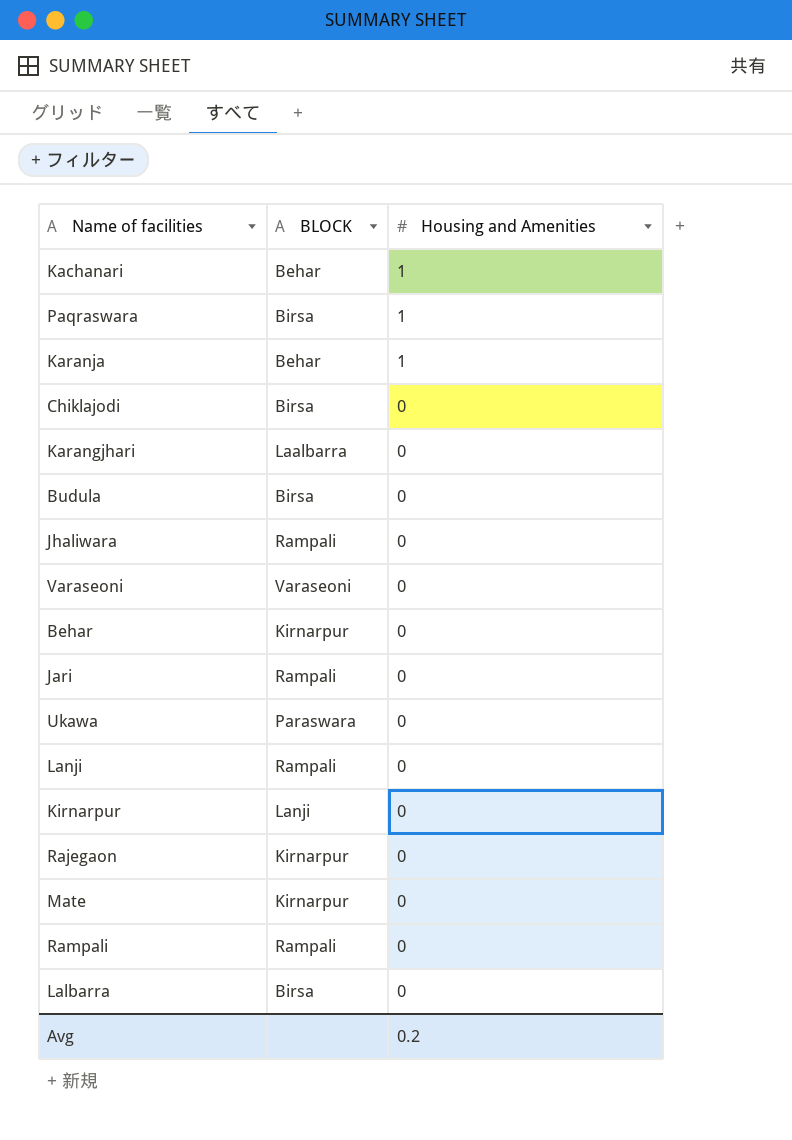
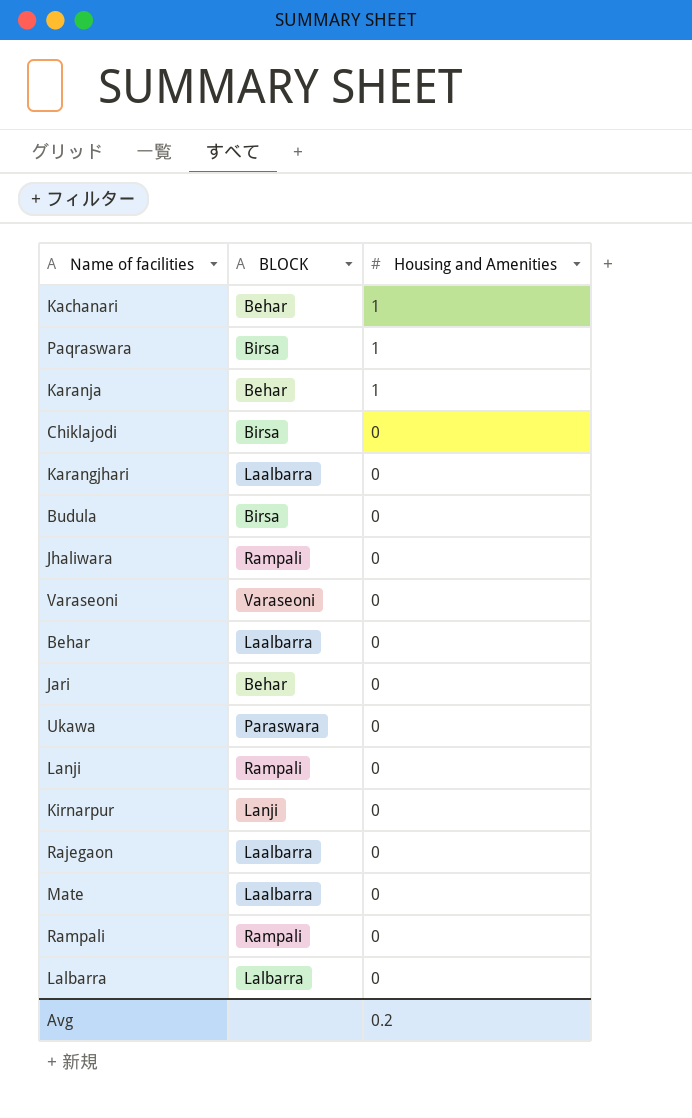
Behar | BLOCK: Kirnarpur -> Laalbarra
Jari | BLOCK: Rampali -> Behar
Rajegaon | BLOCK: Kirnarpur -> Laalbarra
Mate | BLOCK: Kirnarpur -> Laalbarra
Lalbarra | BLOCK: Birsa -> Lalbarra

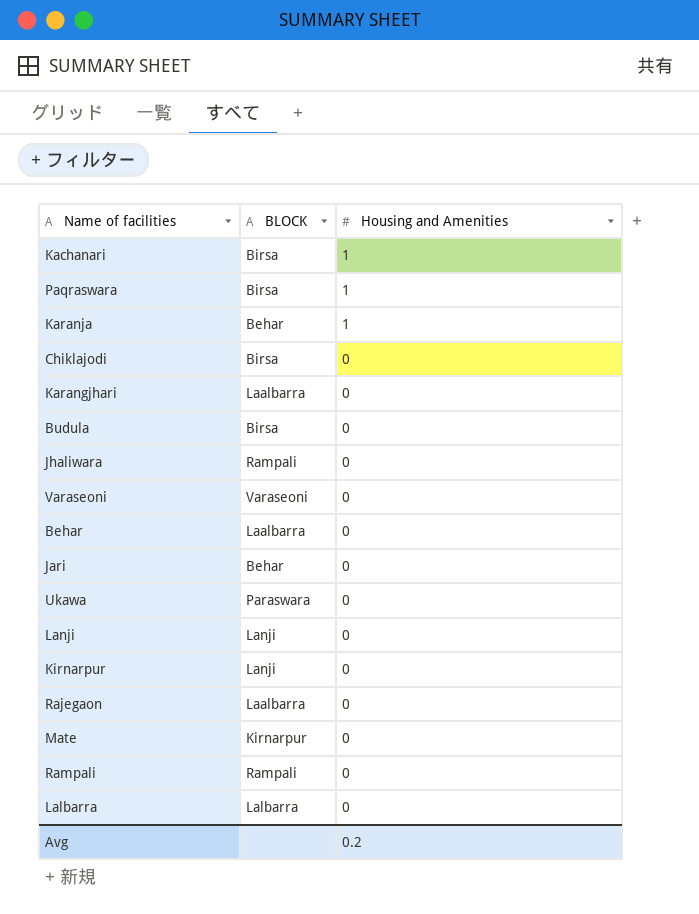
Kachanari | BLOCK: Behar -> Birsa
Lanji | BLOCK: Rampali -> Lanji
Mate | BLOCK: Laalbarra -> Kirnarpur

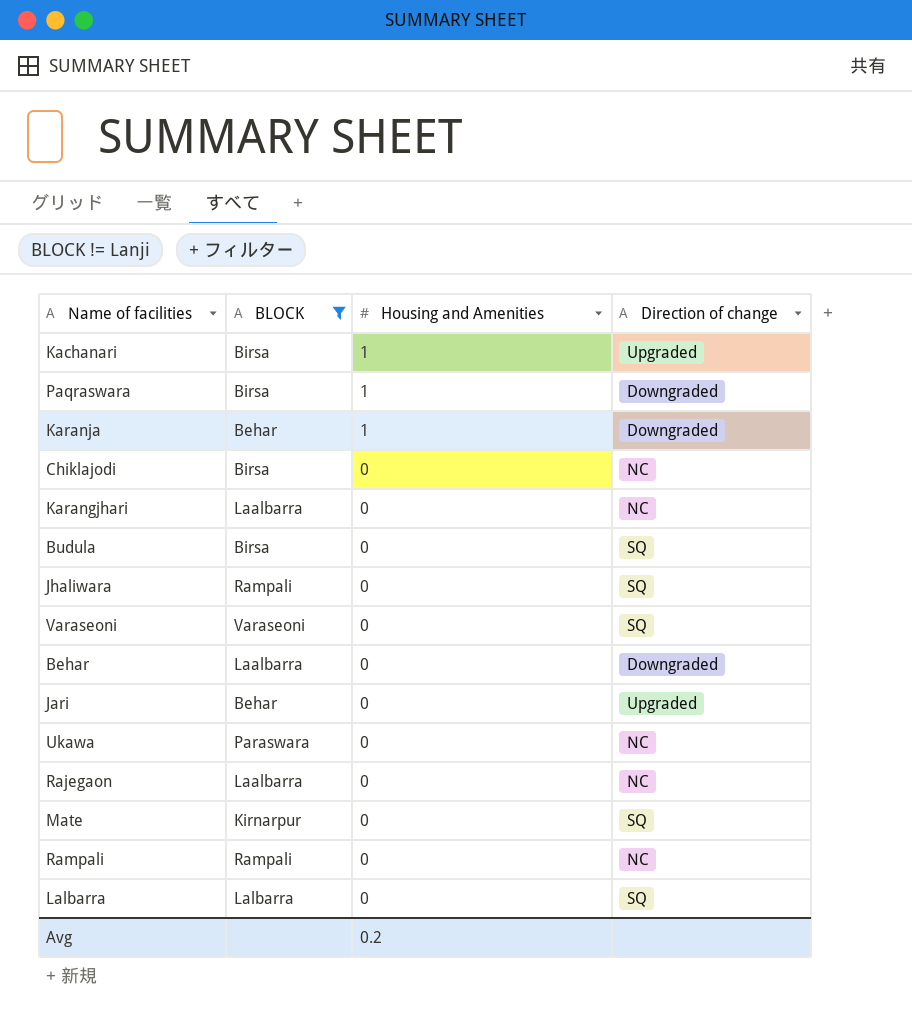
filter: none -> BLOCK != Lanji
column Direction of change | position: none -> 4

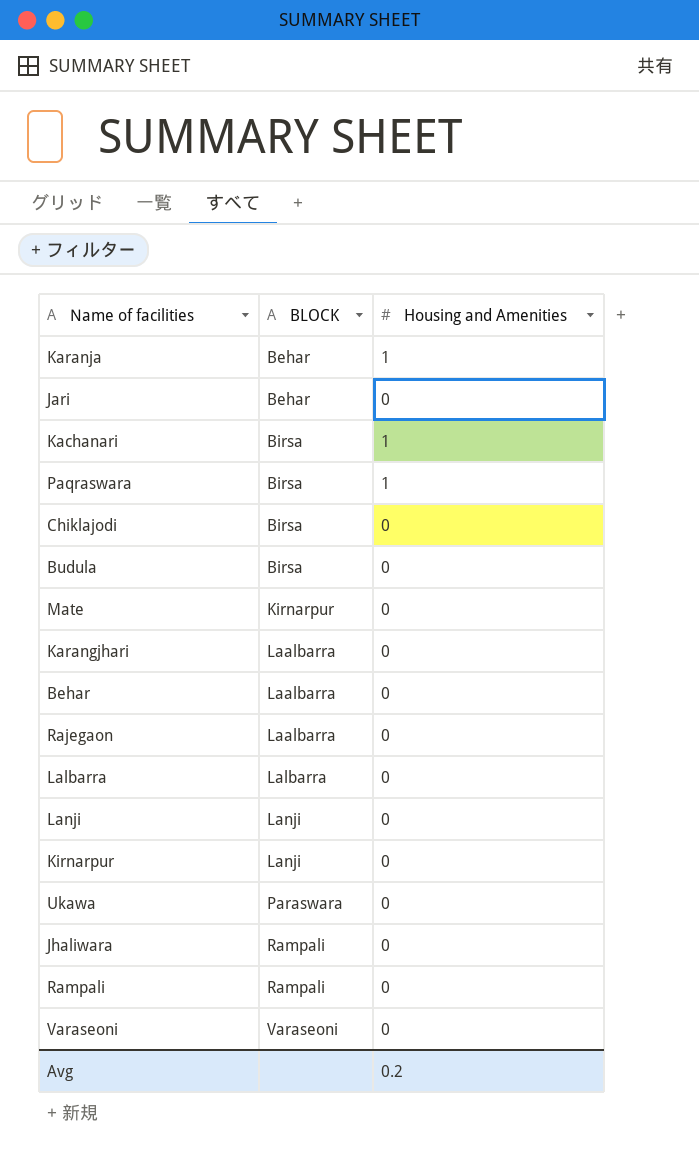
filter: BLOCK != Lanji -> none
row order: Housing and Amenities descending -> BLOCK ascending
column Direction of change | position: 4 -> none

